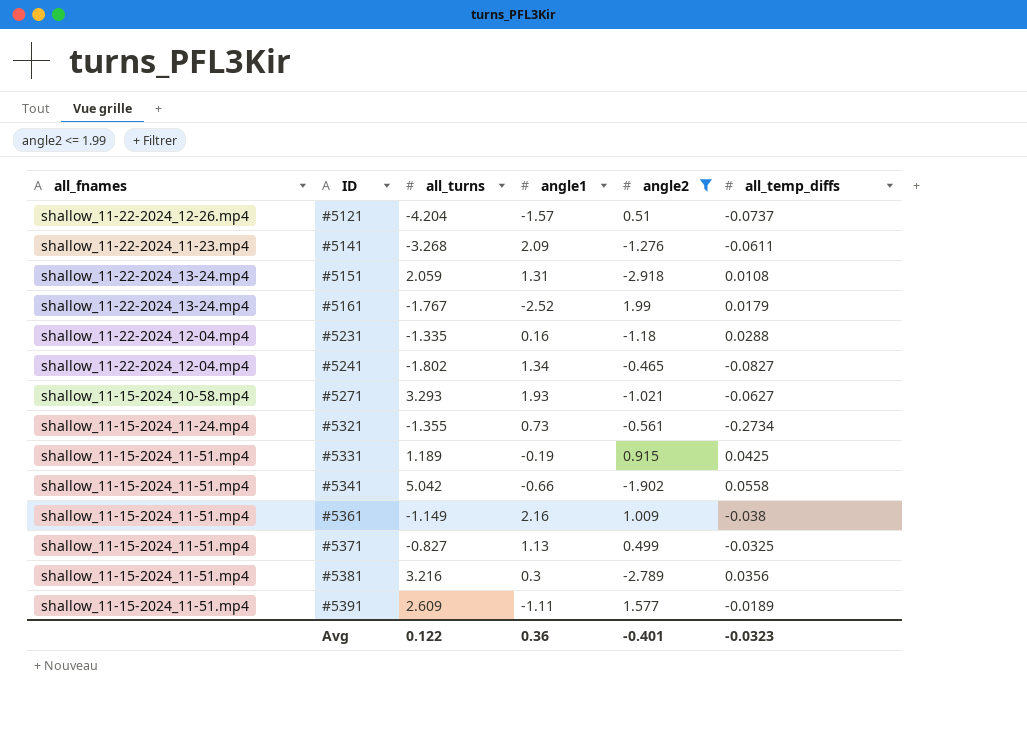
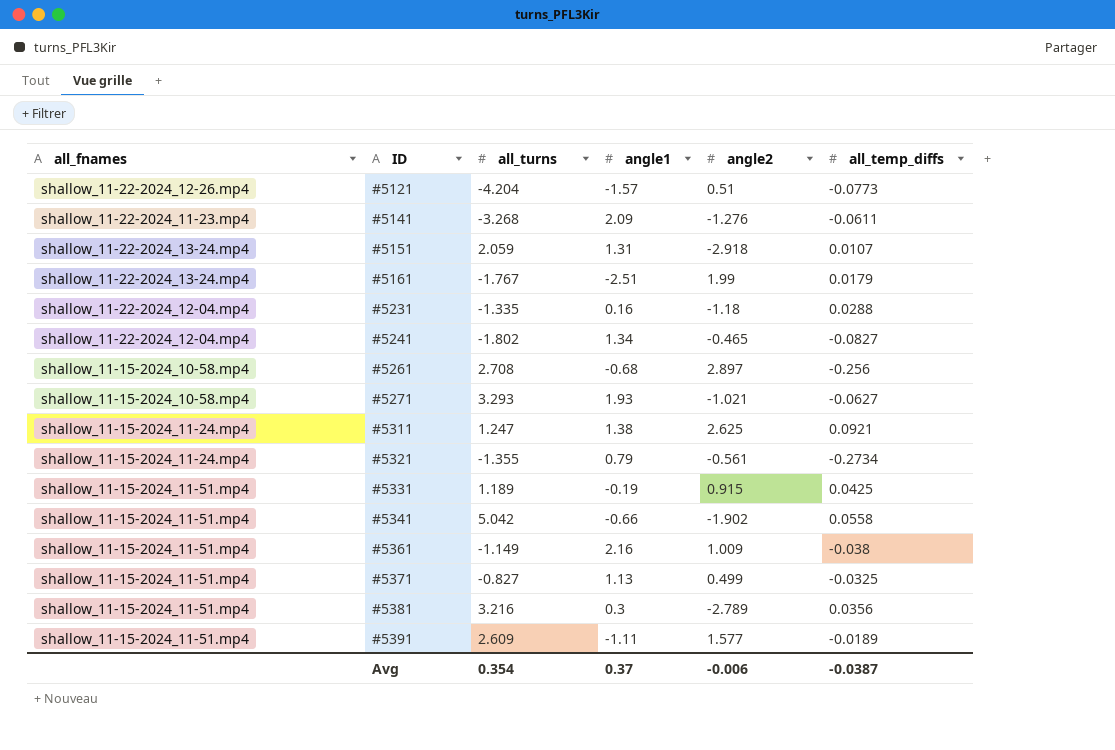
filter: angle2 <= 1.99 -> none
#5121 | all_temp_diffs: -0.0737 -> -0.0773
#5151 | all_temp_diffs: 0.0108 -> 0.0107
#5161 | angle1: -2.52 -> -2.51
#5321 | angle1: 0.73 -> 0.79
Avg | all_turns: 0.122 -> 0.354
Avg | angle1: 0.36 -> 0.37
Avg | angle2: -0.401 -> -0.006
Avg | all_temp_diffs: -0.0323 -> -0.0387

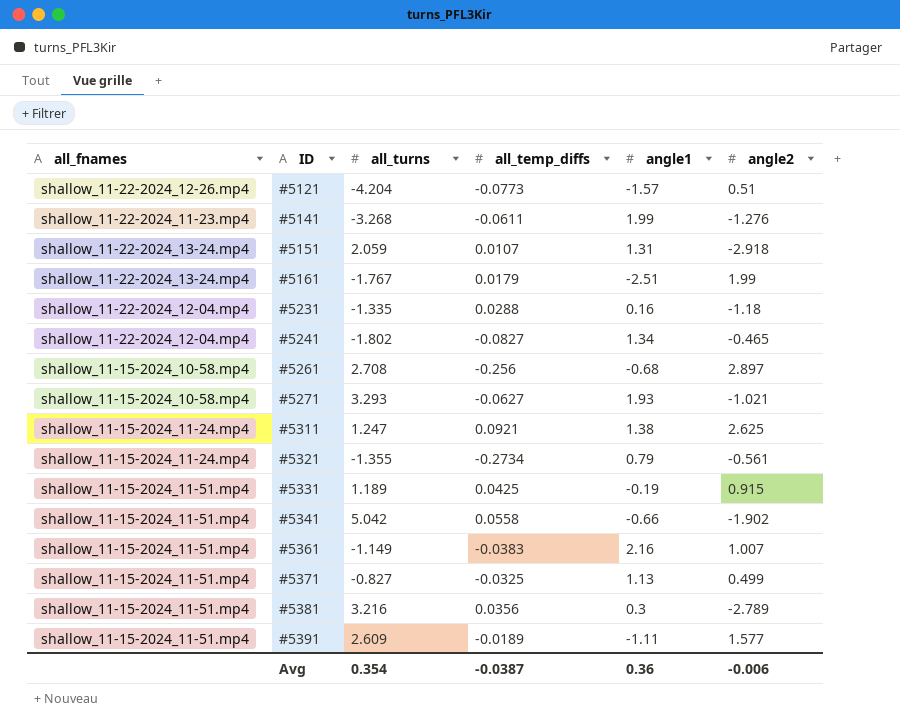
column all_temp_diffs | position: 6 -> 4
#5141 | angle1: 2.09 -> 1.99
#5361 | all_temp_diffs: -0.038 -> -0.0383
#5361 | angle2: 1.009 -> 1.007
Avg | angle1: 0.37 -> 0.36

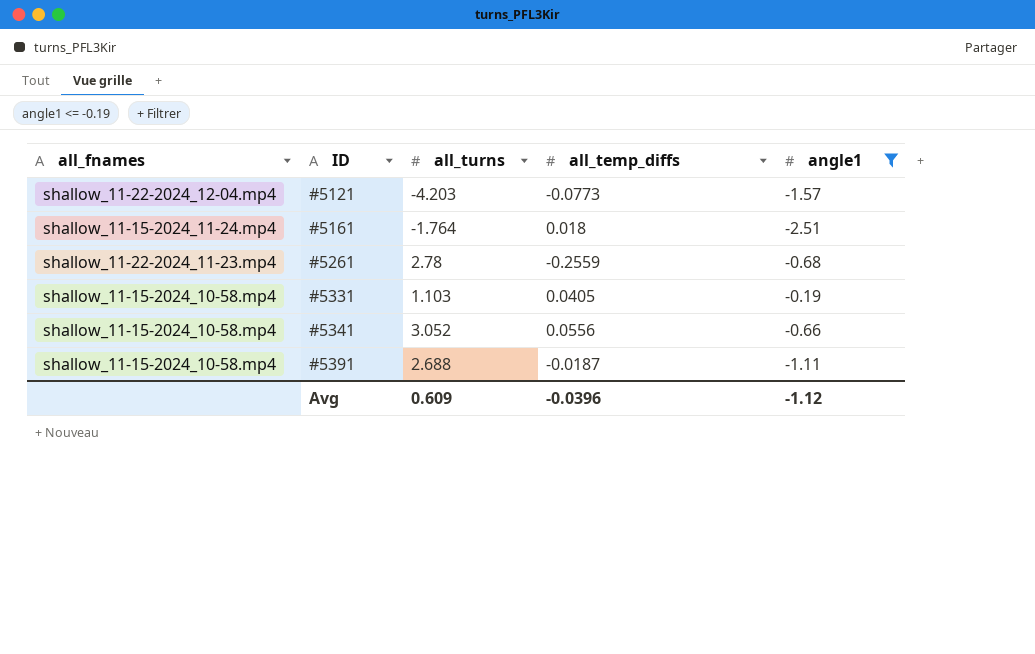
filter: none -> angle1 <= -0.19
column angle2 | position: 6 -> none
#5121 | all_fnames: shallow_11-22-2024_12-26.mp4 -> shallow_11-22-2024_12-04.mp4
#5121 | all_turns: -4.204 -> -4.203
#5161 | all_fnames: shallow_11-22-2024_13-24.mp4 -> shallow_11-15-2024_11-24.mp4
#5161 | all_turns: -1.767 -> -1.764
#5161 | all_temp_diffs: 0.0179 -> 0.018
#5261 | all_fnames: shallow_11-15-2024_10-58.mp4 -> shallow_11-22-2024_11-23.mp4
#5261 | all_turns: 2.708 -> 2.78
#5261 | all_temp_diffs: -0.256 -> -0.2559
#5331 | all_fnames: shallow_11-15-2024_11-51.mp4 -> shallow_11-15-2024_10-58.mp4
#5331 | all_turns: 1.189 -> 1.103
#5331 | all_temp_diffs: 0.0425 -> 0.0405
#5341 | all_fnames: shallow_11-15-2024_11-51.mp4 -> shallow_11-15-2024_10-58.mp4
#5341 | all_turns: 5.042 -> 3.052
#5341 | all_temp_diffs: 0.0558 -> 0.0556
#5391 | all_fnames: shallow_11-15-2024_11-51.mp4 -> shallow_11-15-2024_10-58.mp4
#5391 | all_turns: 2.609 -> 2.688
#5391 | all_temp_diffs: -0.0189 -> -0.0187
Avg | all_turns: 0.354 -> 0.609
Avg | all_temp_diffs: -0.0387 -> -0.0396
Avg | angle1: 0.36 -> -1.12

